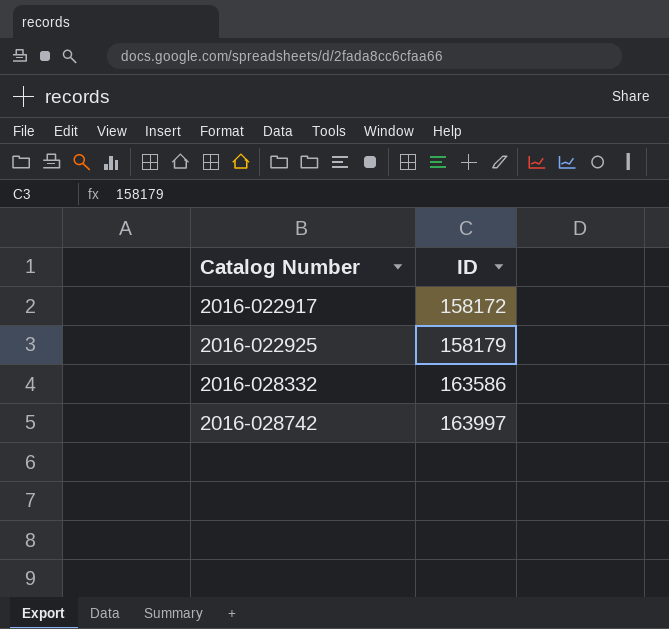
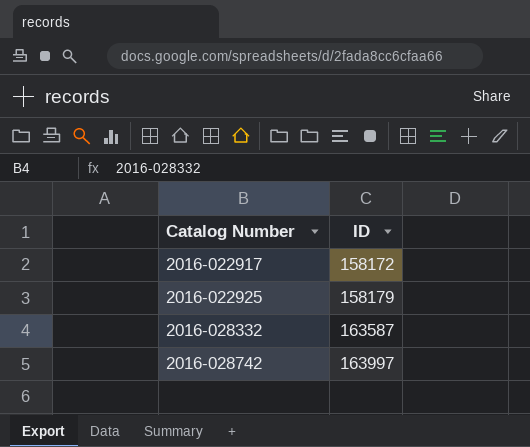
2016-028332 | ID: 163586 -> 163587

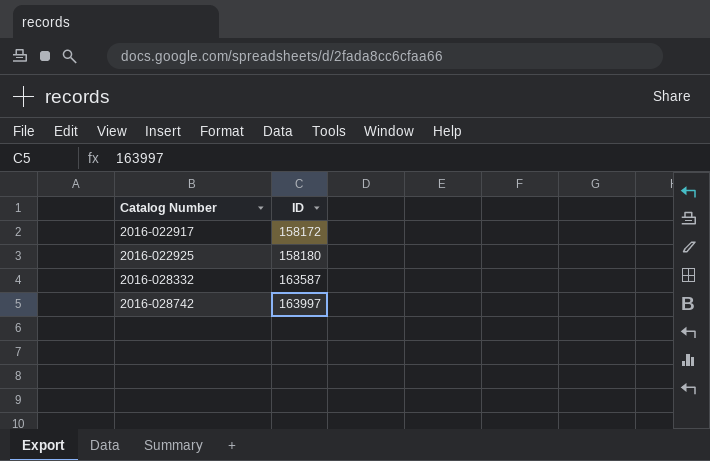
2016-022925 | ID: 158179 -> 158180

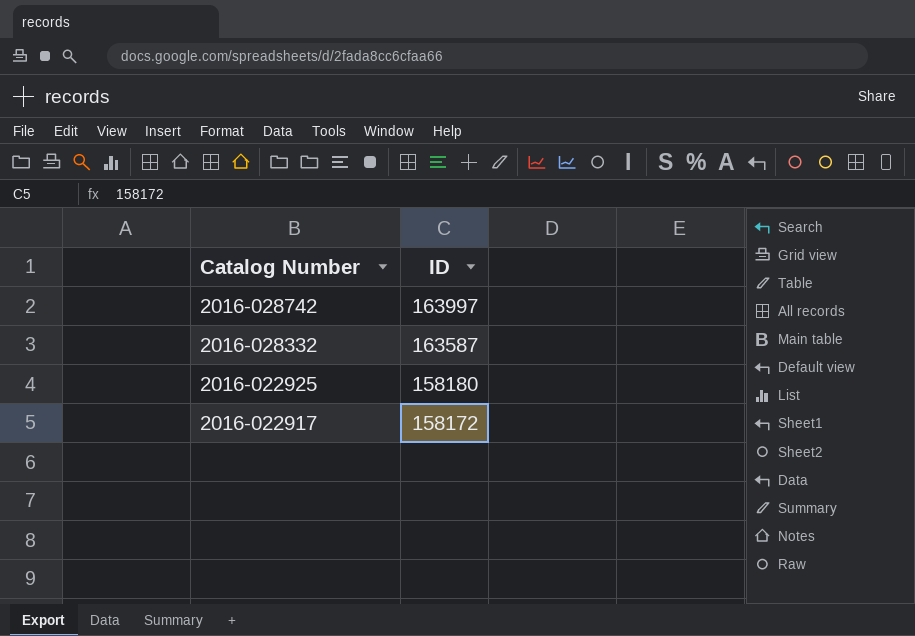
row order: Catalog Number ascending -> Catalog Number descending

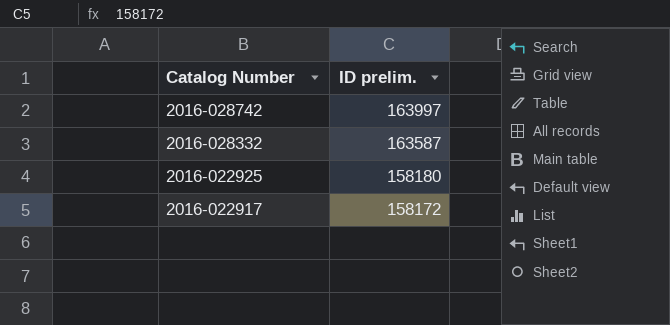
column name: ID -> ID prelim.

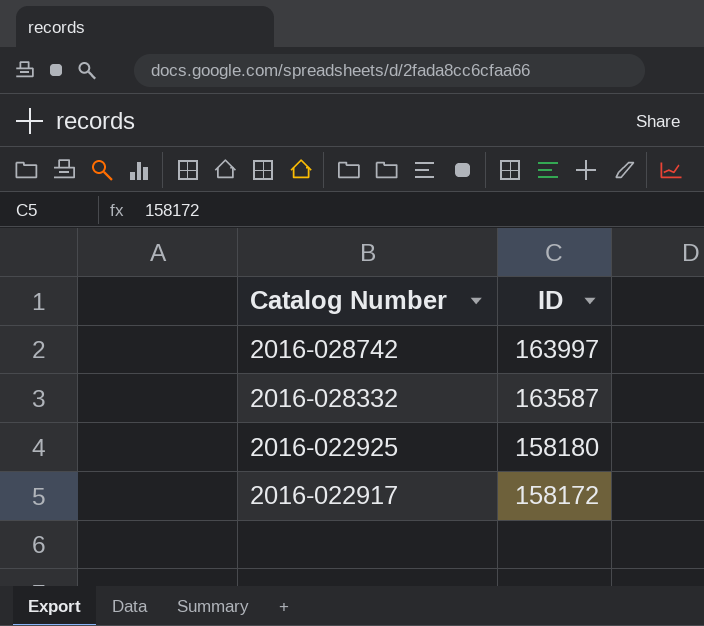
column name: ID prelim. -> ID

